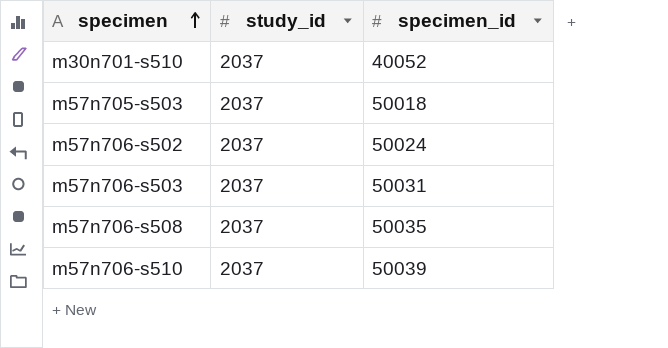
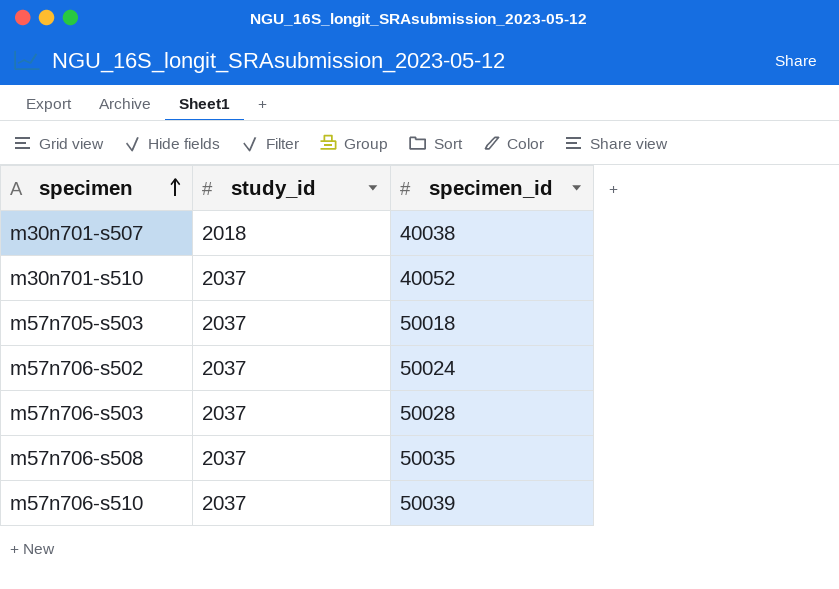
row m30n701-s507: none -> 2018 | 40038
m57n706-s503 | specimen_id: 50031 -> 50028

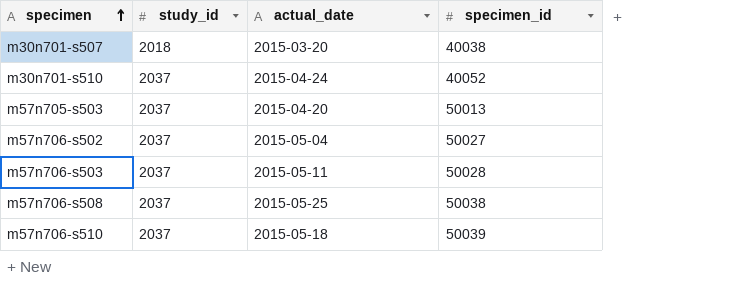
column actual_date | position: none -> 3
m57n705-s503 | specimen_id: 50018 -> 50013
m57n706-s502 | specimen_id: 50024 -> 50027
m57n706-s508 | specimen_id: 50035 -> 50038

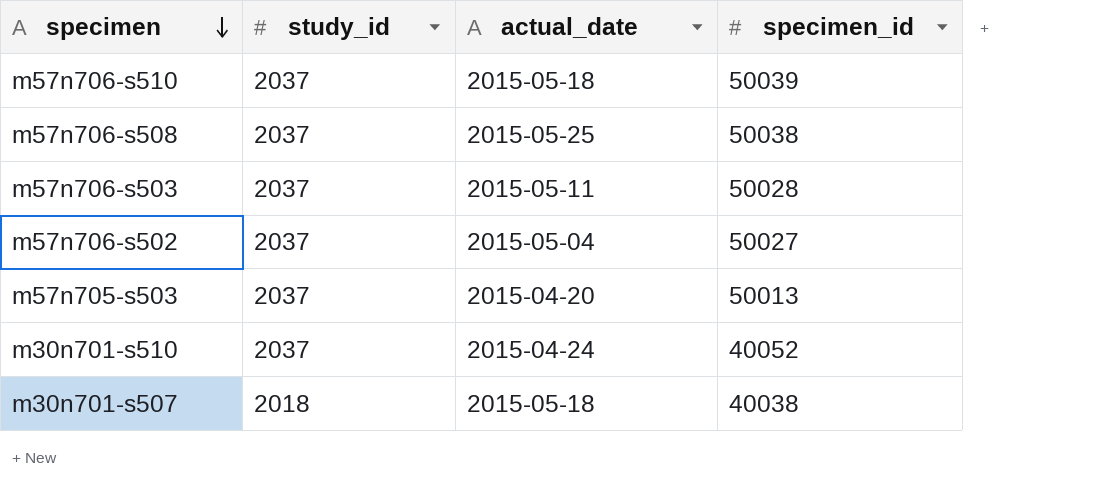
row order: specimen ascending -> specimen descending
m30n701-s507 | actual_date: 2015-03-20 -> 2015-05-18

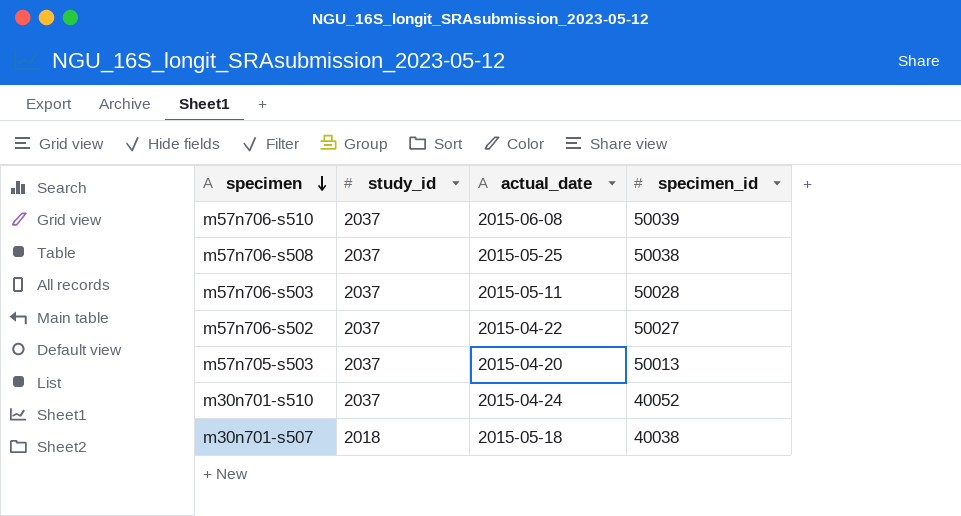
m57n706-s510 | actual_date: 2015-05-18 -> 2015-06-08
m57n706-s502 | actual_date: 2015-05-04 -> 2015-04-22

